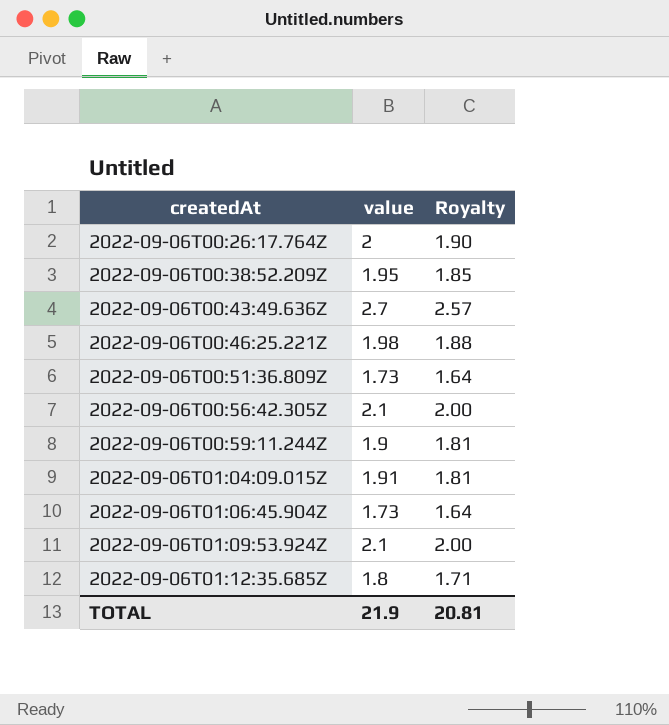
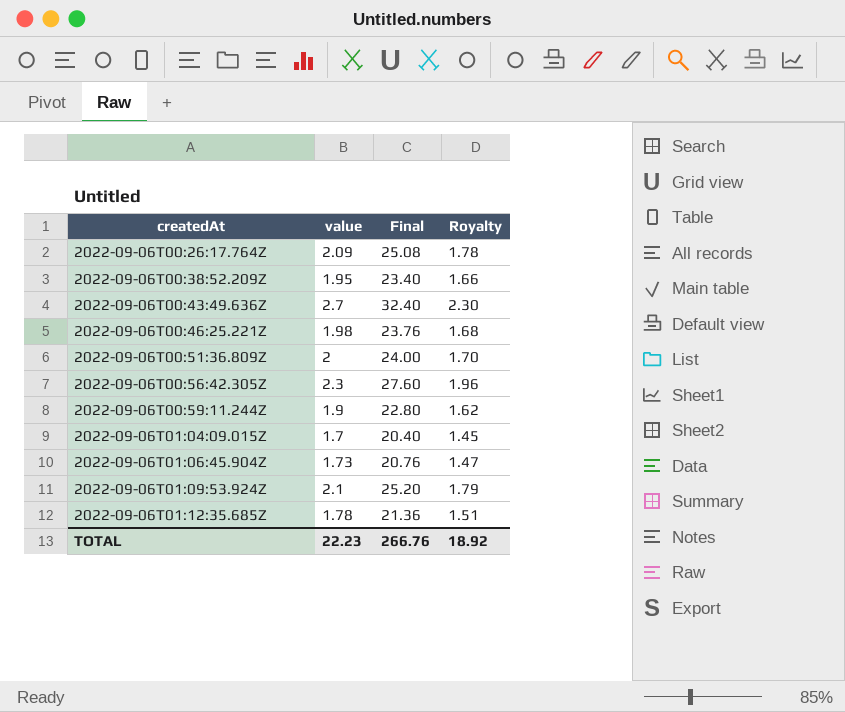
column Final | formula: none -> [value] * 12
column Royalty | formula: [value] * 0.95 -> [value] * 0.85
2022-09-06T00:26:17.764Z | value: 2 -> 2.09
2022-09-06T00:51:36.809Z | value: 1.73 -> 2
2022-09-06T00:56:42.305Z | value: 2.1 -> 2.3
2022-09-06T01:04:09.015Z | value: 1.91 -> 1.7
2022-09-06T01:12:35.685Z | value: 1.8 -> 1.78
TOTAL | value: 21.9 -> 22.23
TOTAL | Royalty: 20.81 -> 18.92

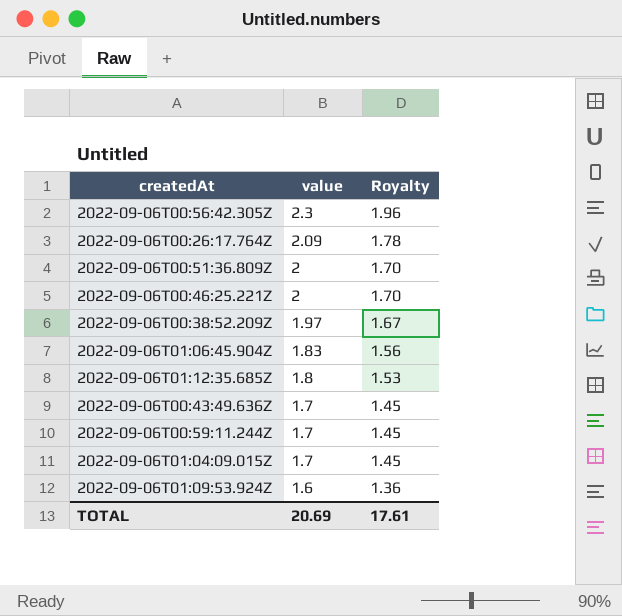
row order: createdAt ascending -> value descending
column Final | formula: [value] * 12 -> none
2022-09-06T00:46:25.221Z | value: 1.98 -> 2
2022-09-06T00:46:25.221Z | Royalty: 1.68 -> 1.70
2022-09-06T00:38:52.209Z | value: 1.95 -> 1.97
2022-09-06T00:38:52.209Z | Royalty: 1.66 -> 1.67
2022-09-06T01:06:45.904Z | value: 1.73 -> 1.83
2022-09-06T01:06:45.904Z | Royalty: 1.47 -> 1.56
2022-09-06T01:12:35.685Z | value: 1.78 -> 1.8
2022-09-06T01:12:35.685Z | Royalty: 1.51 -> 1.53
2022-09-06T00:43:49.636Z | value: 2.7 -> 1.7
2022-09-06T00:43:49.636Z | Royalty: 2.30 -> 1.45
2022-09-06T00:59:11.244Z | value: 1.9 -> 1.7
2022-09-06T00:59:11.244Z | Royalty: 1.62 -> 1.45
2022-09-06T01:09:53.924Z | value: 2.1 -> 1.6
2022-09-06T01:09:53.924Z | Royalty: 1.79 -> 1.36
TOTAL | value: 22.23 -> 20.69
TOTAL | Royalty: 18.92 -> 17.61

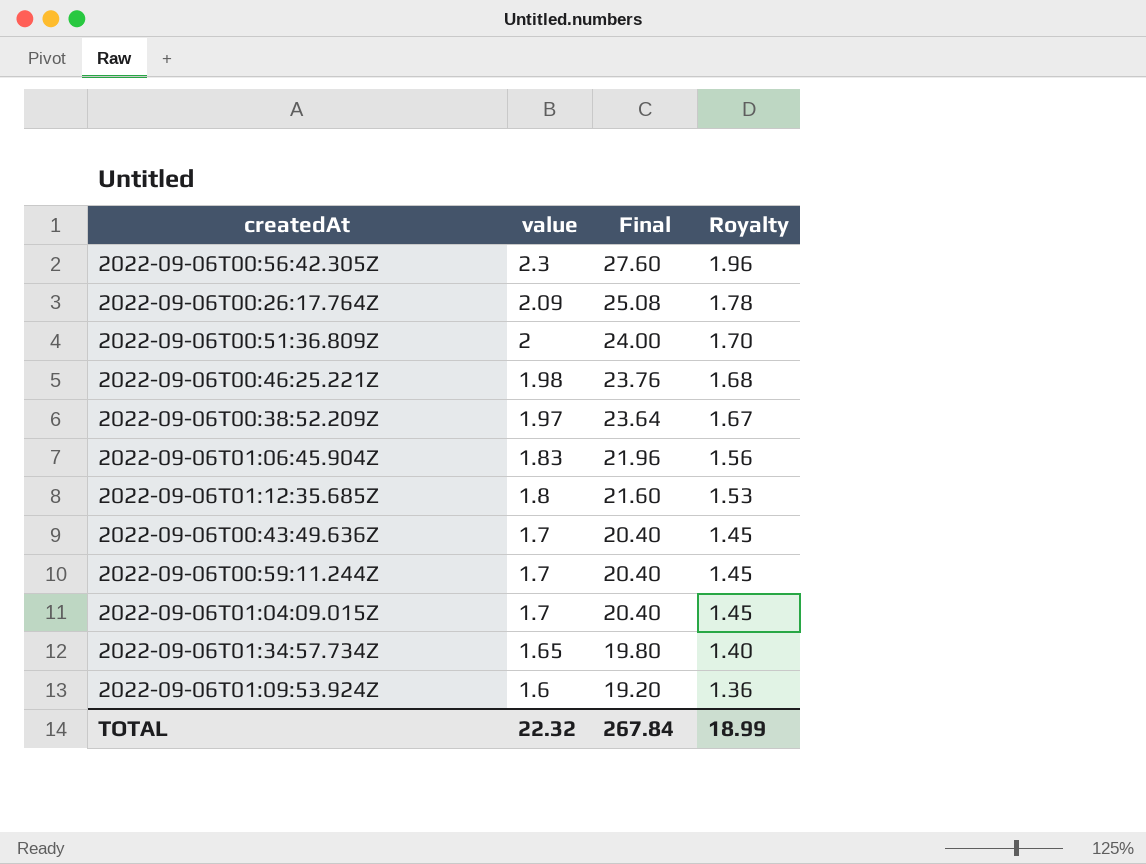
column Final | formula: none -> [value] * 12
2022-09-06T00:46:25.221Z | value: 2 -> 1.98
2022-09-06T00:46:25.221Z | Royalty: 1.70 -> 1.68
row 2022-09-06T01:34:57.734Z: none -> 1.65 | 19.80 | 1.40
TOTAL | value: 20.69 -> 22.32
TOTAL | Royalty: 17.61 -> 18.99

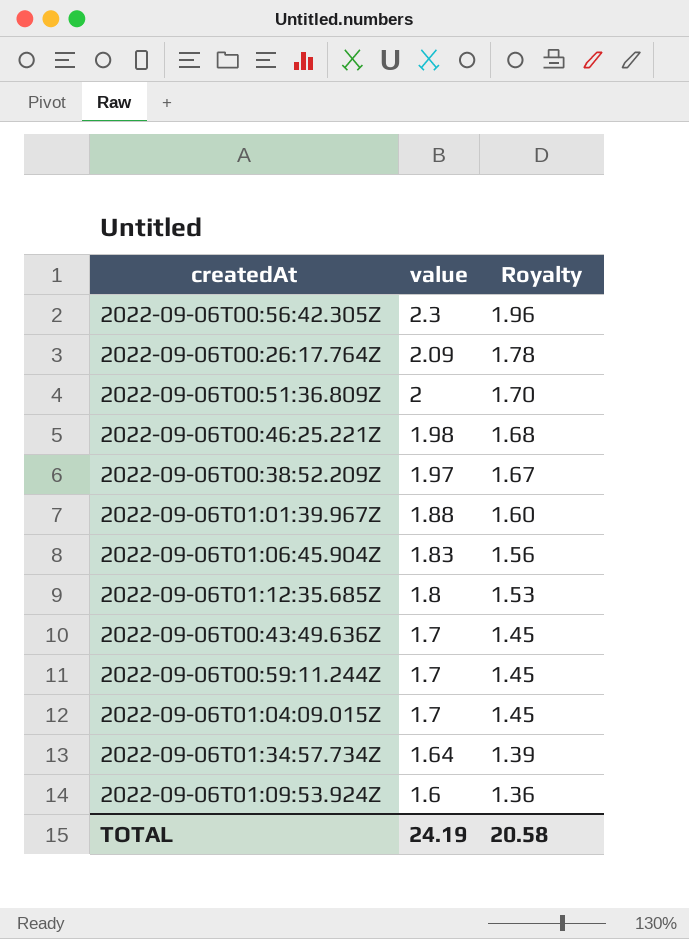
column Final | formula: [value] * 12 -> none
row 2022-09-06T01:01:39.967Z: none -> 1.88 | 1.60
2022-09-06T01:34:57.734Z | value: 1.65 -> 1.64
2022-09-06T01:34:57.734Z | Royalty: 1.40 -> 1.39
TOTAL | value: 22.32 -> 24.19
TOTAL | Royalty: 18.99 -> 20.58

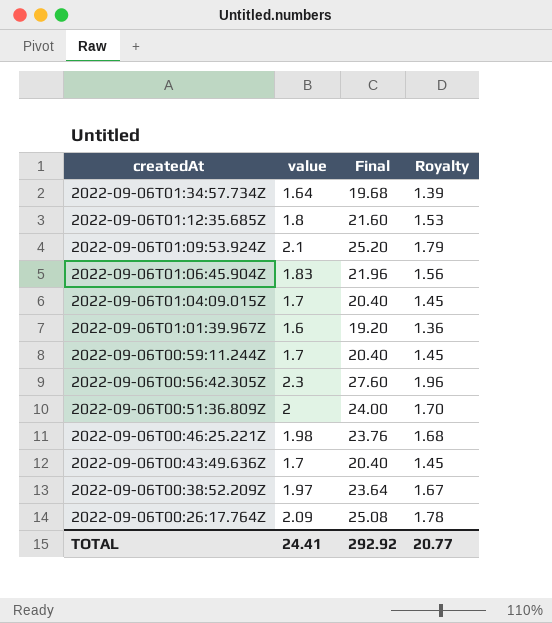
row order: value descending -> createdAt descending
column Final | formula: none -> [value] * 12
2022-09-06T01:09:53.924Z | value: 1.6 -> 2.1
2022-09-06T01:09:53.924Z | Royalty: 1.36 -> 1.79
2022-09-06T01:01:39.967Z | value: 1.88 -> 1.6
2022-09-06T01:01:39.967Z | Royalty: 1.60 -> 1.36
TOTAL | value: 24.19 -> 24.41
TOTAL | Royalty: 20.58 -> 20.77

